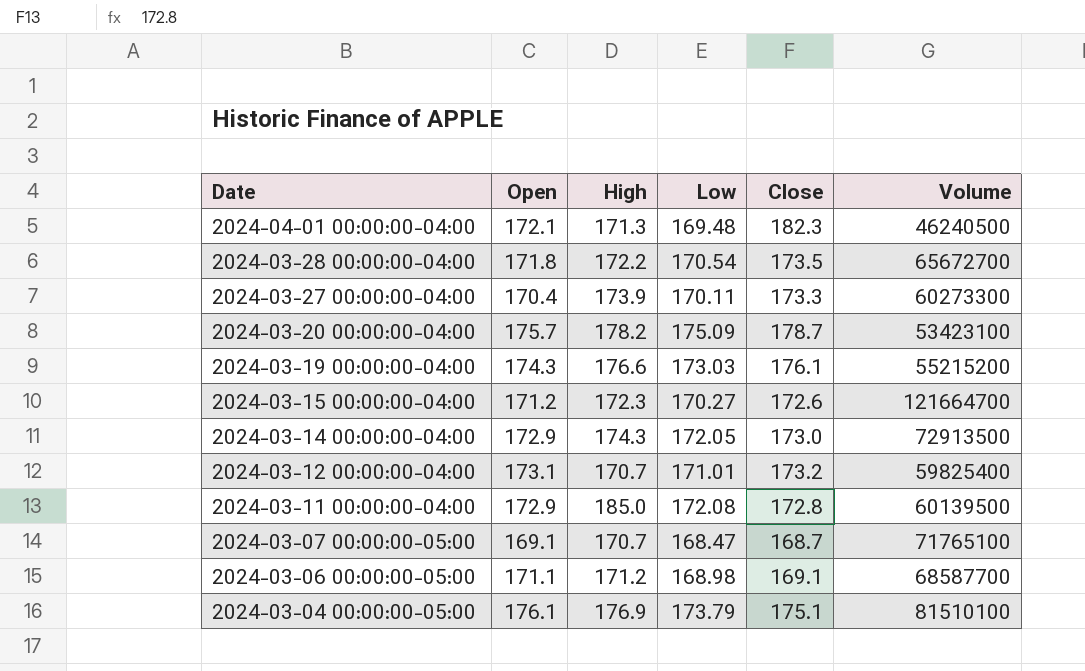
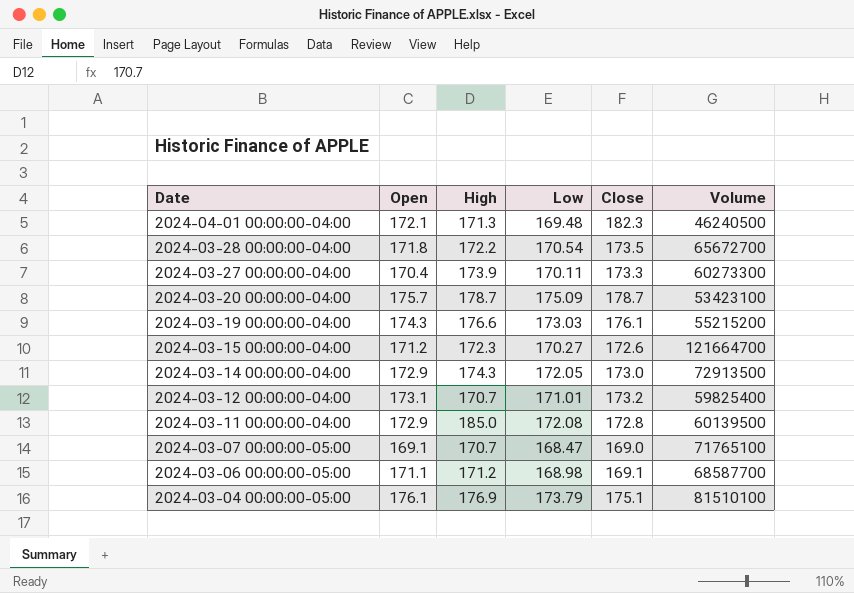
2024-03-20 00:00:00-04:00 | High: 178.2 -> 178.7
2024-03-07 00:00:00-05:00 | Close: 168.7 -> 169.0

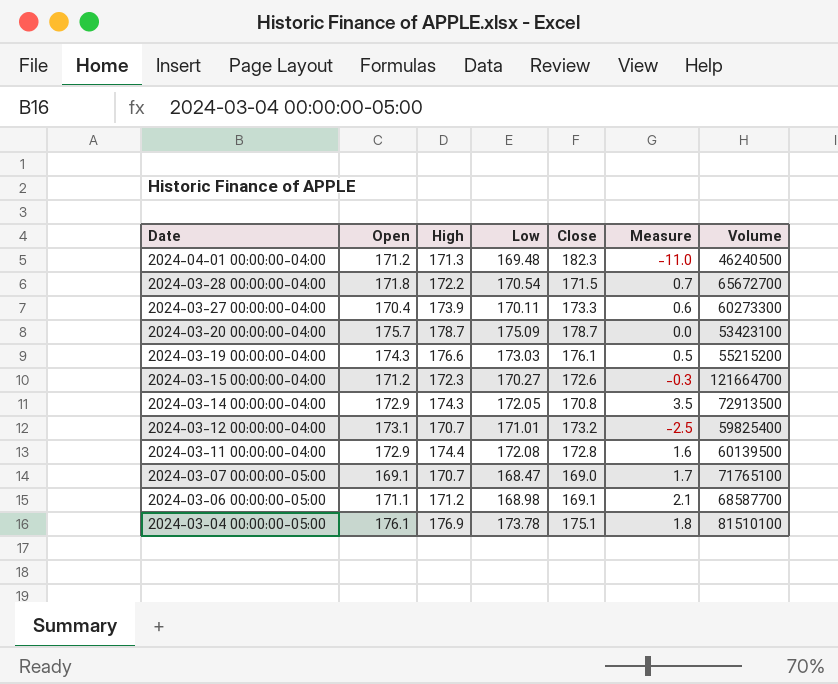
column Measure | formula: none -> [High] - [Close]
2024-04-01 00:00:00-04:00 | Open: 172.1 -> 171.2
2024-03-28 00:00:00-04:00 | Close: 173.5 -> 171.5
2024-03-14 00:00:00-04:00 | Close: 173.0 -> 170.8
2024-03-11 00:00:00-04:00 | High: 185.0 -> 174.4
2024-03-04 00:00:00-05:00 | Low: 173.79 -> 173.78

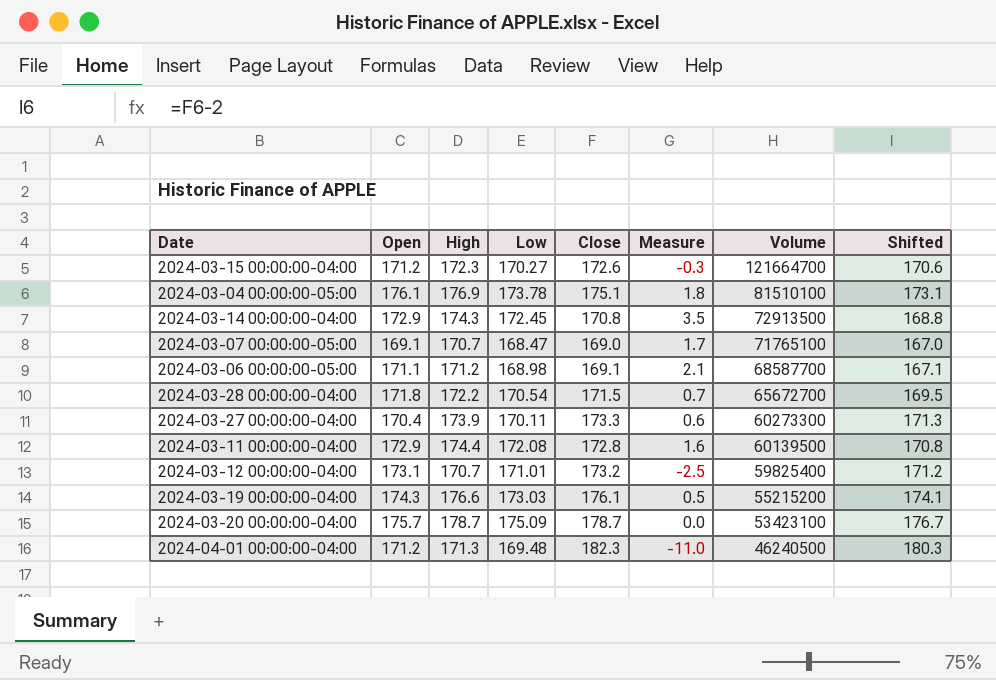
row order: Date descending -> Volume descending
column Shifted | formula: none -> [Close] - 2
2024-03-14 00:00:00-04:00 | Low: 172.05 -> 172.45

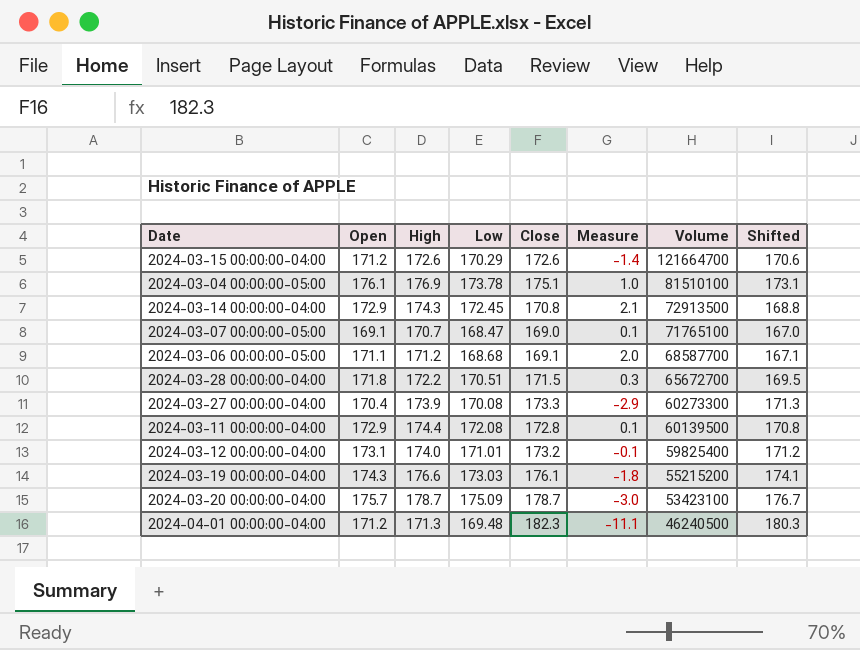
column Measure | formula: [High] - [Close] -> [Open] - [Close]
2024-03-15 00:00:00-04:00 | High: 172.3 -> 172.6
2024-03-15 00:00:00-04:00 | Low: 170.27 -> 170.29
2024-03-06 00:00:00-05:00 | Low: 168.98 -> 168.68
2024-03-28 00:00:00-04:00 | Low: 170.54 -> 170.51
2024-03-27 00:00:00-04:00 | Low: 170.11 -> 170.08
2024-03-12 00:00:00-04:00 | High: 170.7 -> 174.0

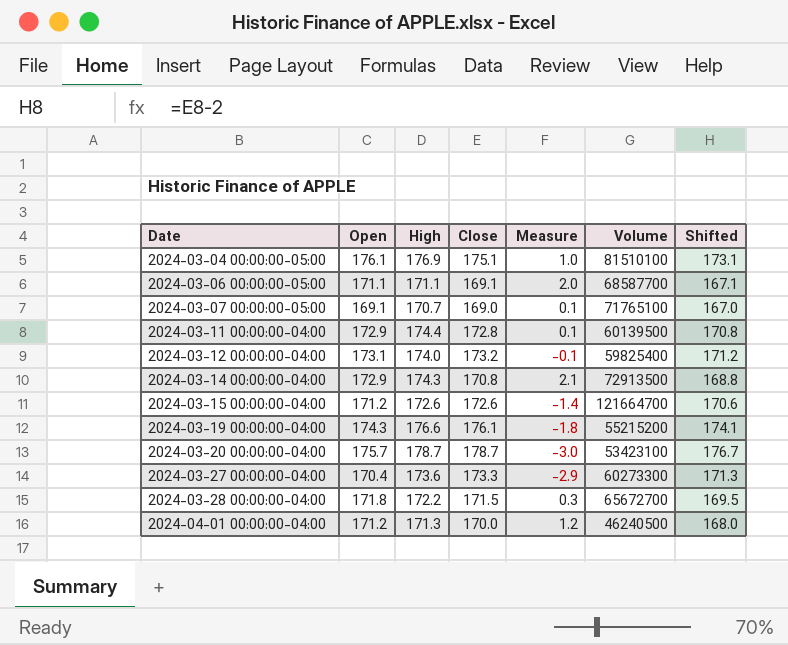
row order: Volume descending -> Date ascending
column Low | position: 4 -> none
2024-03-06 00:00:00-05:00 | High: 171.2 -> 171.1
2024-03-27 00:00:00-04:00 | High: 173.9 -> 173.6
2024-04-01 00:00:00-04:00 | Close: 182.3 -> 170.0
2024-04-01 00:00:00-04:00 | Measure: -11.1 -> 1.2
2024-04-01 00:00:00-04:00 | Shifted: 180.3 -> 168.0

